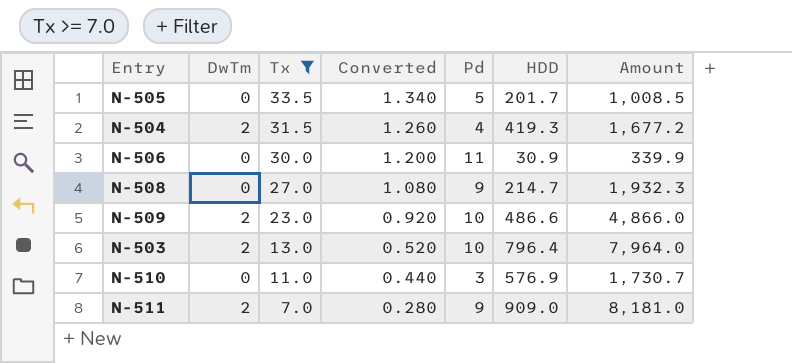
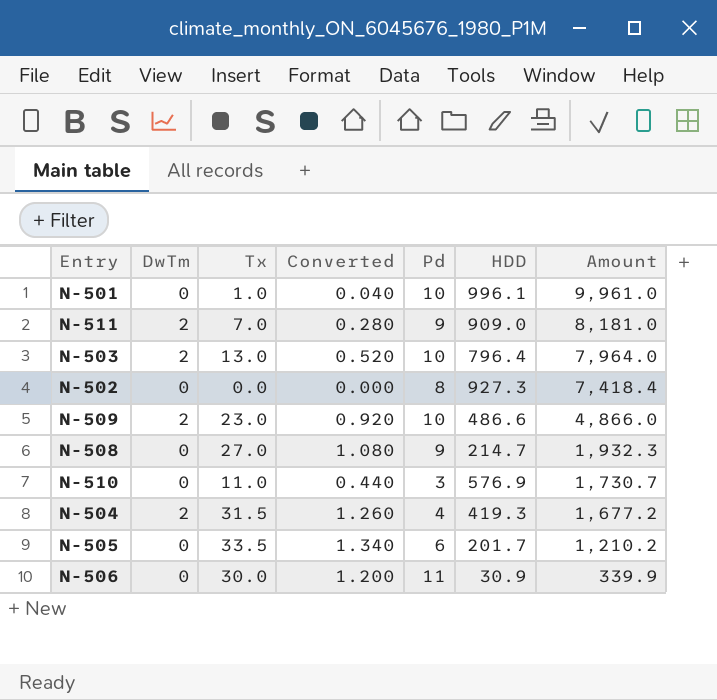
filter: Tx >= 7.0 -> none
row order: Tx descending -> Amount descending
N-505 | Pd: 5 -> 6
N-505 | Amount: 1,008.5 -> 1,210.2

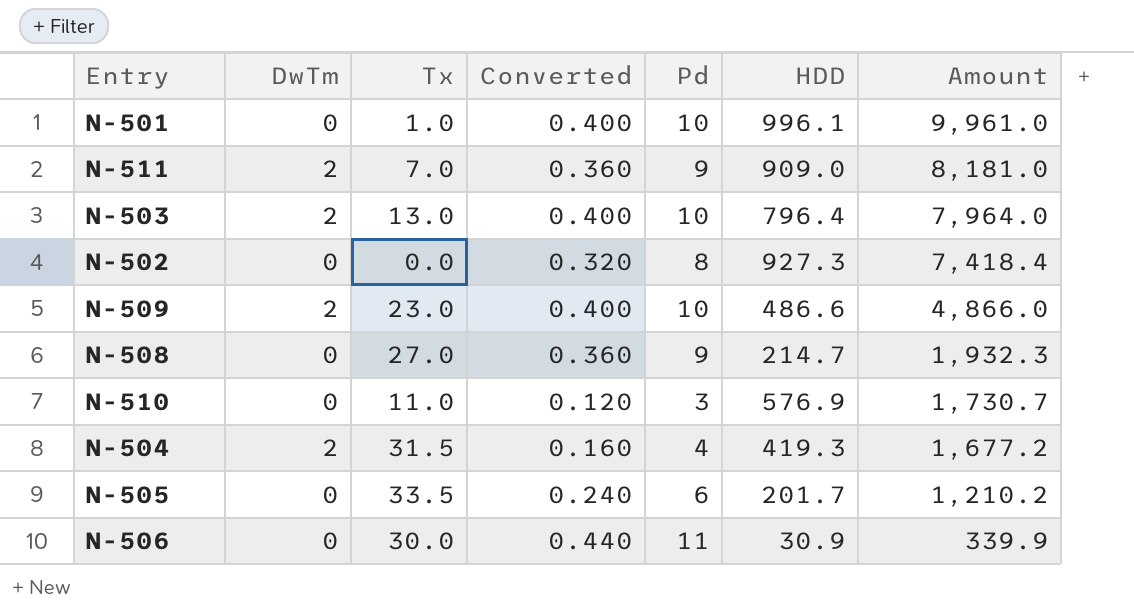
column Converted | formula: [Tx] * 0.04 -> [Pd] * 0.04

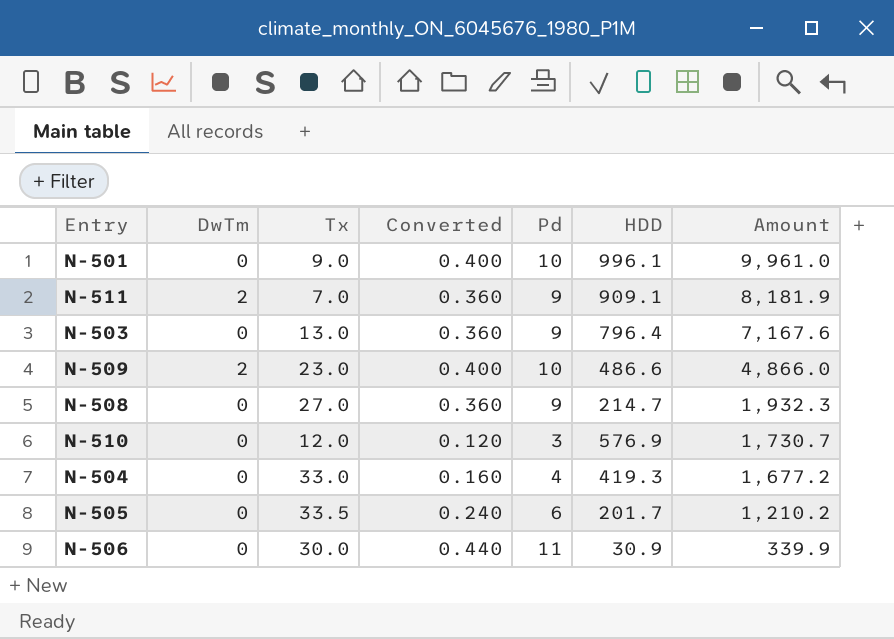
row N-502: 0 | 0.0 | 0.320 | 8 | 927.3 | 7,418.4 -> none
N-501 | Tx: 1.0 -> 9.0
N-511 | HDD: 909.0 -> 909.1
N-511 | Amount: 8,181.0 -> 8,181.9
N-503 | DwTm: 2 -> 0
N-503 | Converted: 0.400 -> 0.360
N-503 | Pd: 10 -> 9
N-503 | Amount: 7,964.0 -> 7,167.6
N-510 | Tx: 11.0 -> 12.0
N-504 | DwTm: 2 -> 0
N-504 | Tx: 31.5 -> 33.0

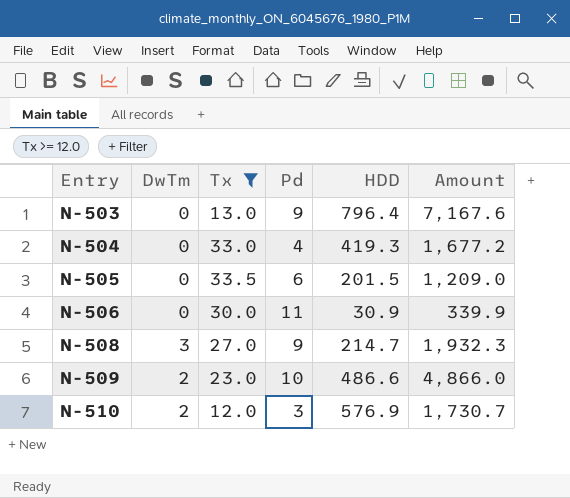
filter: none -> Tx >= 12.0
row order: Amount descending -> Entry ascending
column Converted | formula: [Pd] * 0.04 -> none
N-505 | HDD: 201.7 -> 201.5
N-505 | Amount: 1,210.2 -> 1,209.0
N-508 | DwTm: 0 -> 3
N-510 | DwTm: 0 -> 2

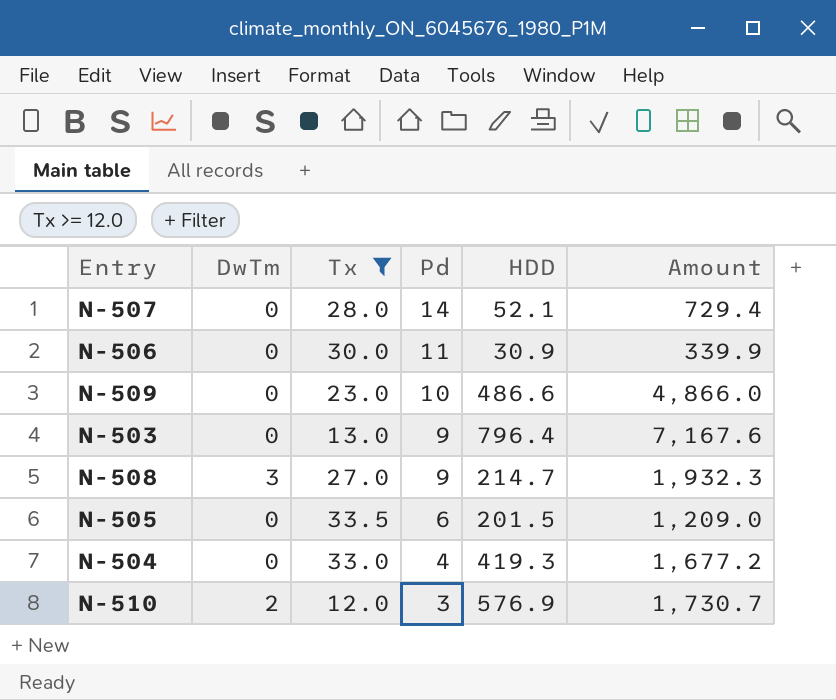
row order: Entry ascending -> Pd descending
row N-507: none -> 0 | 28.0 | 14 | 52.1 | 729.4
N-509 | DwTm: 2 -> 0

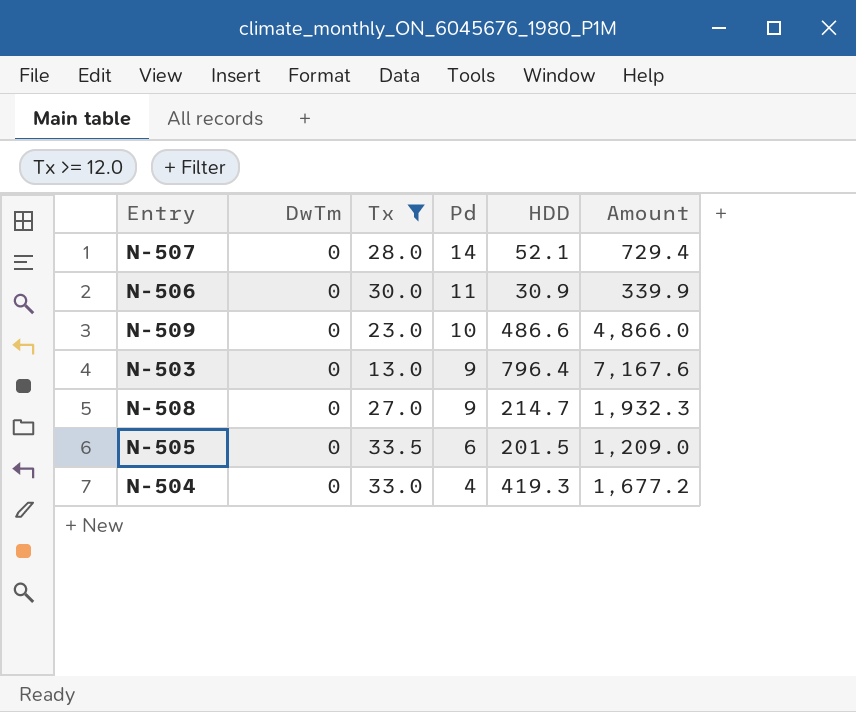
row N-510: 2 | 12.0 | 3 | 576.9 | 1,730.7 -> none
N-508 | DwTm: 3 -> 0

